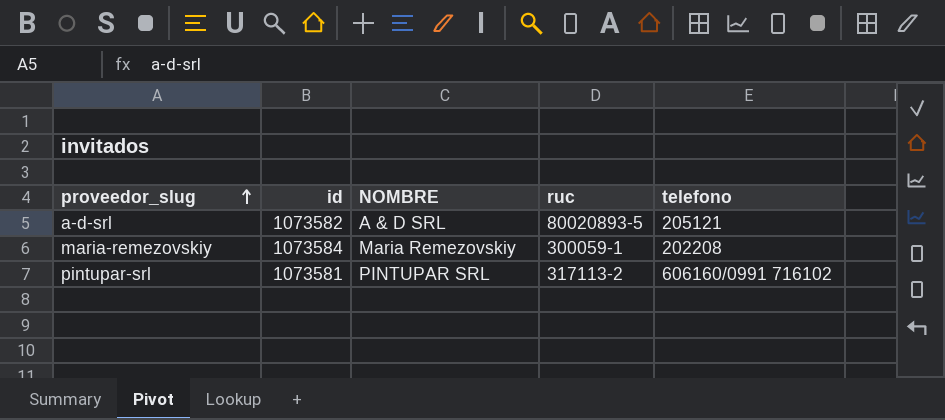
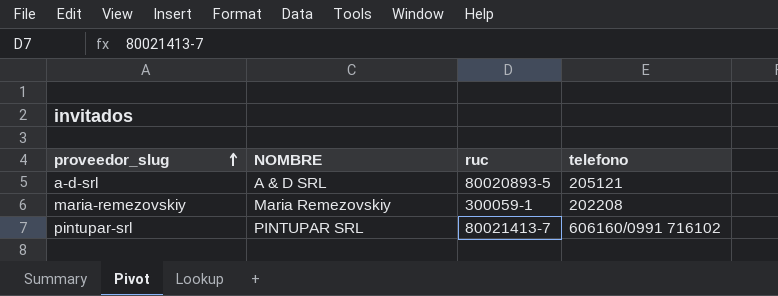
column id | position: 2 -> none
pintupar-srl | ruc: 317113-2 -> 80021413-7

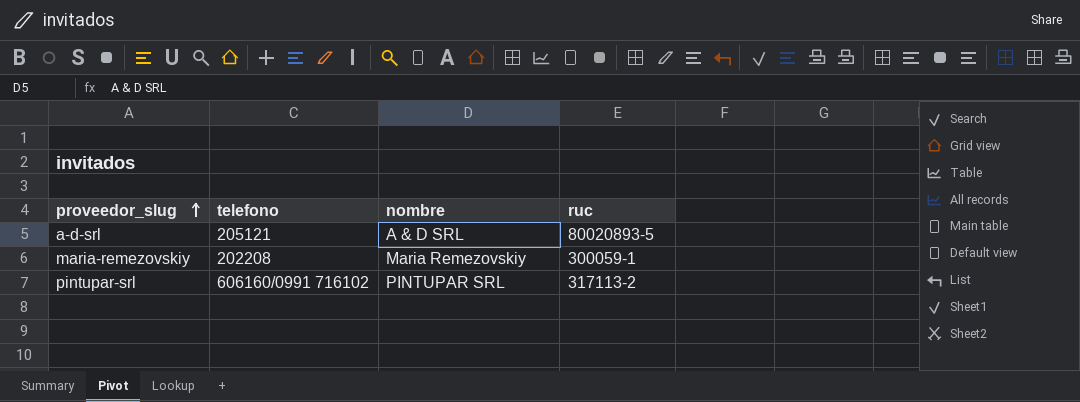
column telefono | position: 4 -> 2
column name: NOMBRE -> nombre
pintupar-srl | ruc: 80021413-7 -> 317113-2

